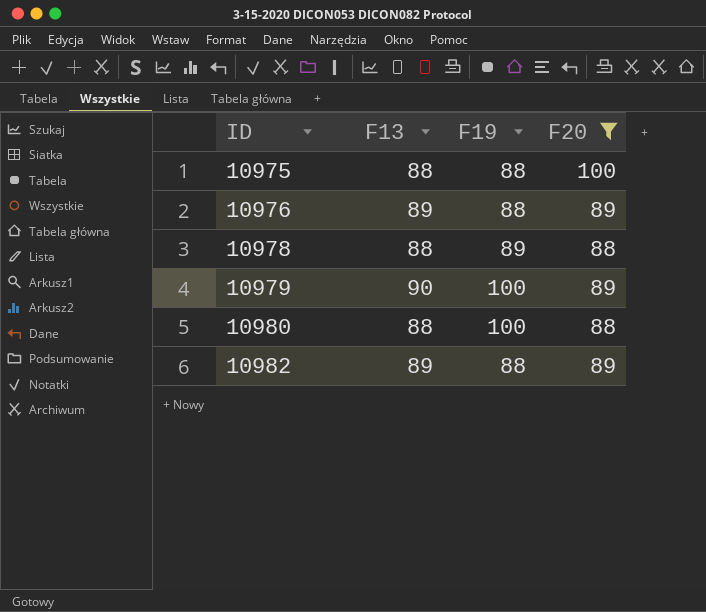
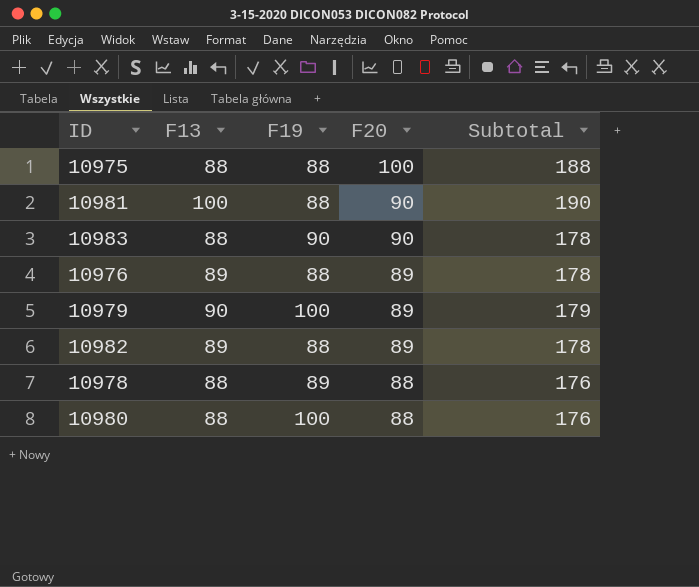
filter: F20 != 90 -> none
row order: ID ascending -> F20 descending
column Subtotal | formula: none -> [F13] + [F20]

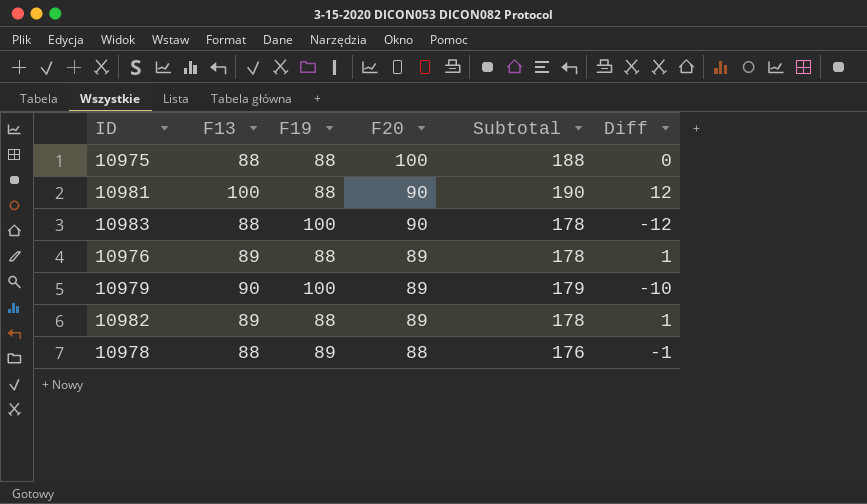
column Diff | formula: none -> [F13] - [F19]
row 10980: 88 | 100 | 88 | 176 -> none
10983 | F19: 90 -> 100

